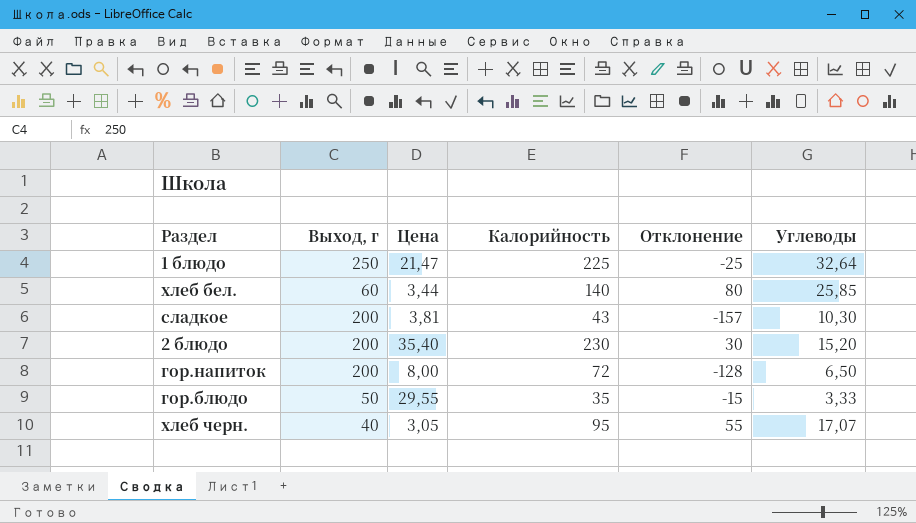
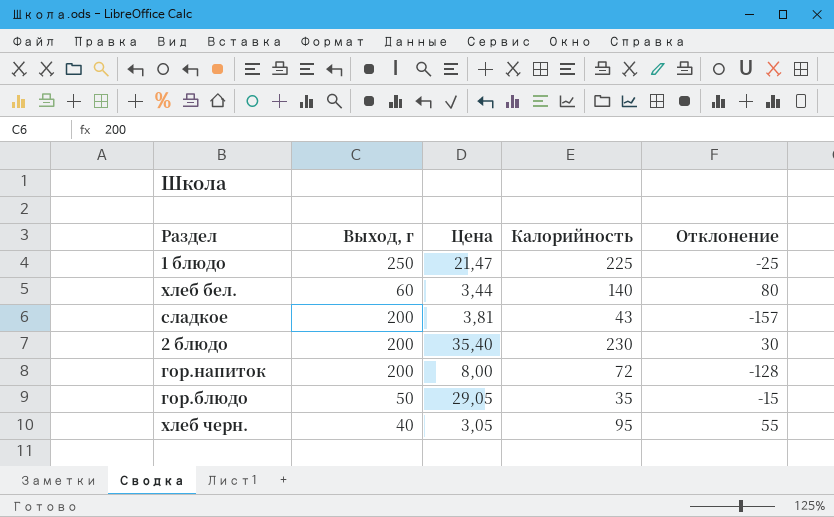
column Углеводы | position: 6 -> none
гор.блюдо | Цена: 29,55 -> 29,05

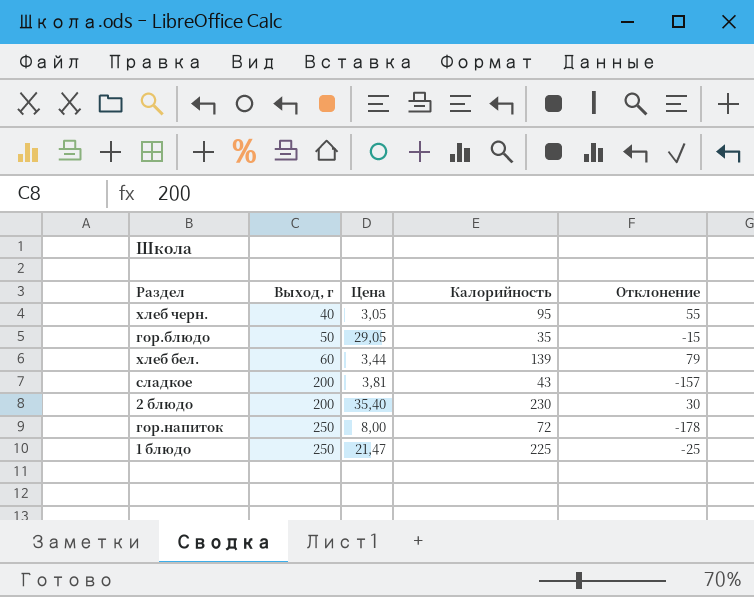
row order: none -> Выход, г ascending
хлеб бел. | Калорийность: 140 -> 139
хлеб бел. | Отклонение: 80 -> 79
гор.напиток | Выход, г: 200 -> 250
гор.напиток | Отклонение: -128 -> -178

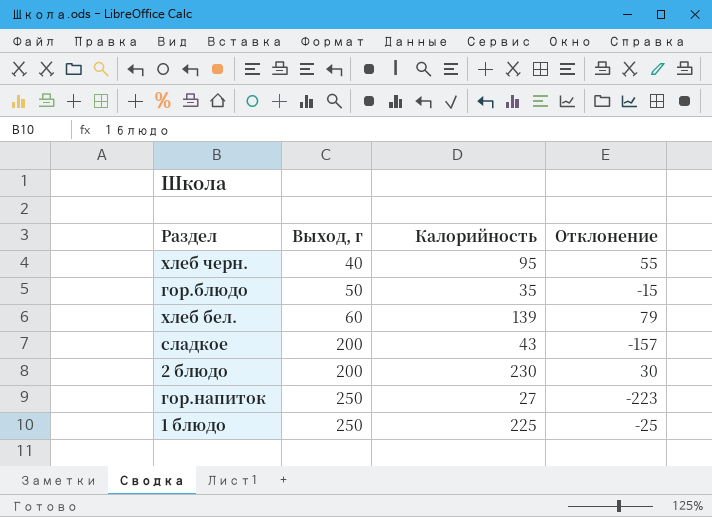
column Цена | position: 3 -> none
гор.напиток | Калорийность: 72 -> 27
гор.напиток | Отклонение: -178 -> -223

